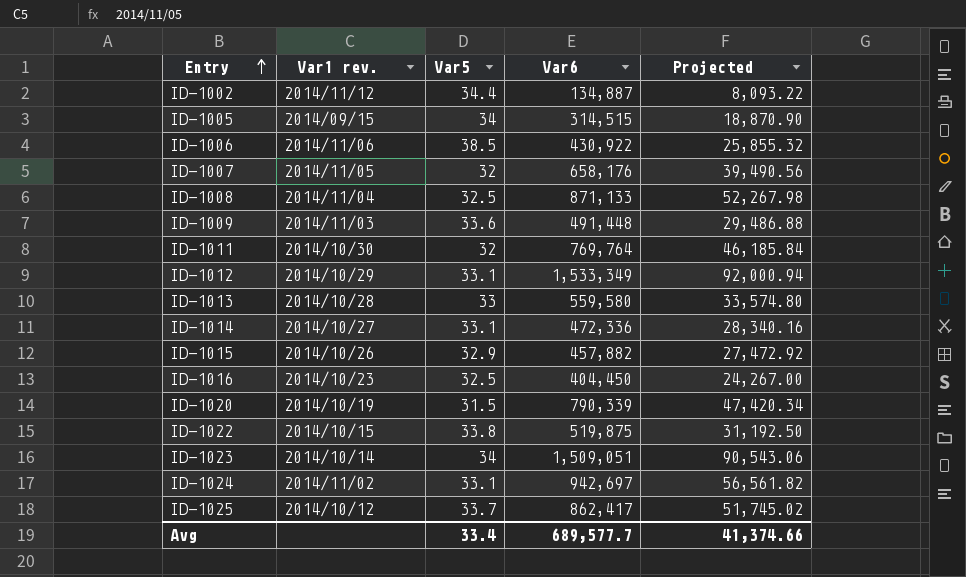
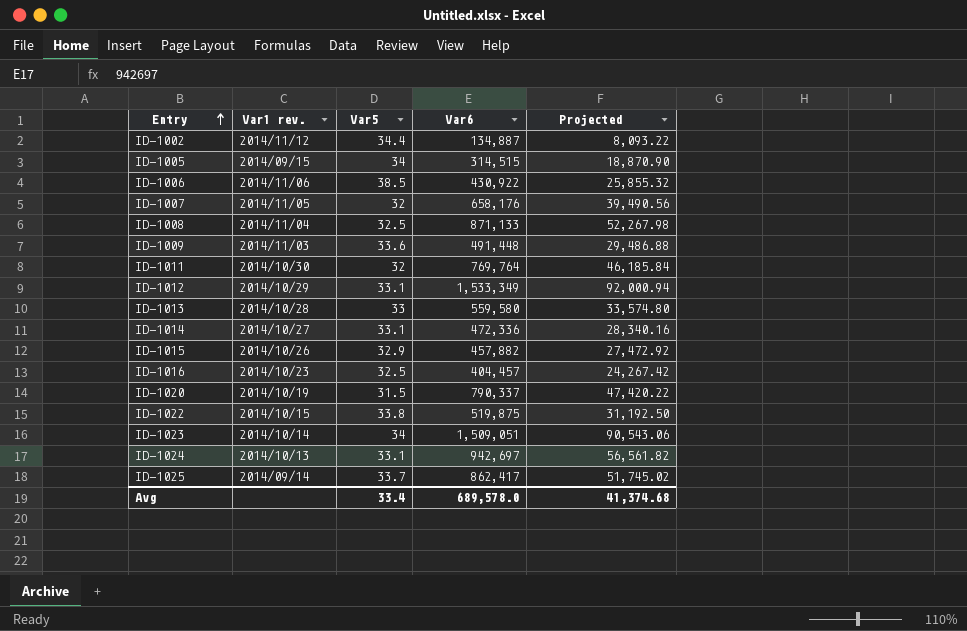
ID-1016 | Var6: 404,450 -> 404,457
ID-1016 | Projected: 24,267.00 -> 24,267.42
ID-1020 | Var6: 790,339 -> 790,337
ID-1020 | Projected: 47,420.34 -> 47,420.22
ID-1024 | Var1 rev.: 2014/11/02 -> 2014/10/13
ID-1025 | Var1 rev.: 2014/10/12 -> 2014/09/14
Avg | Var6: 689,577.7 -> 689,578.0
Avg | Projected: 41,374.66 -> 41,374.68

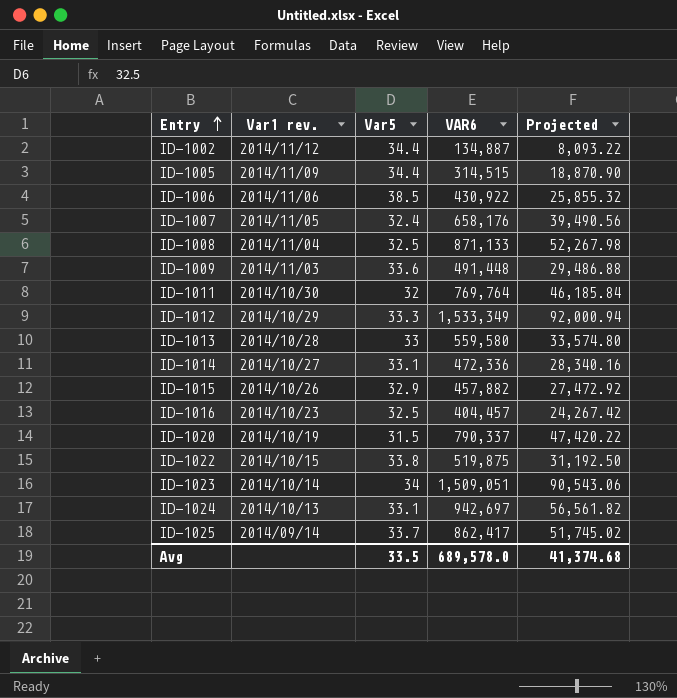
column name: Var6 -> VAR6
ID-1005 | Var1 rev.: 2014/09/15 -> 2014/11/09
ID-1005 | Var5: 34 -> 34.4
ID-1007 | Var5: 32 -> 32.4
ID-1012 | Var5: 33.1 -> 33.3
Avg | Var5: 33.4 -> 33.5

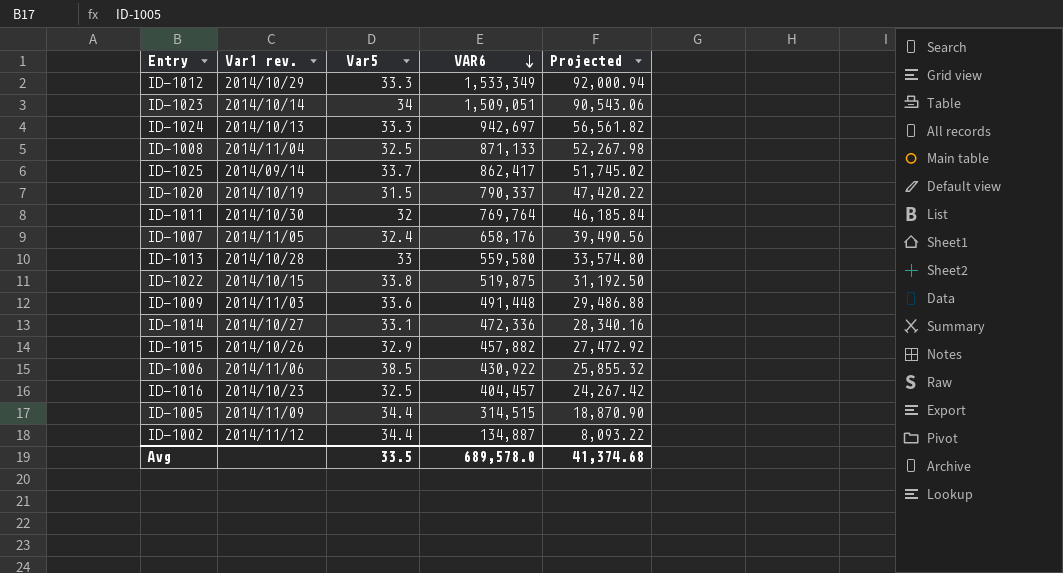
row order: Entry ascending -> VAR6 descending
ID-1024 | Var5: 33.1 -> 33.3

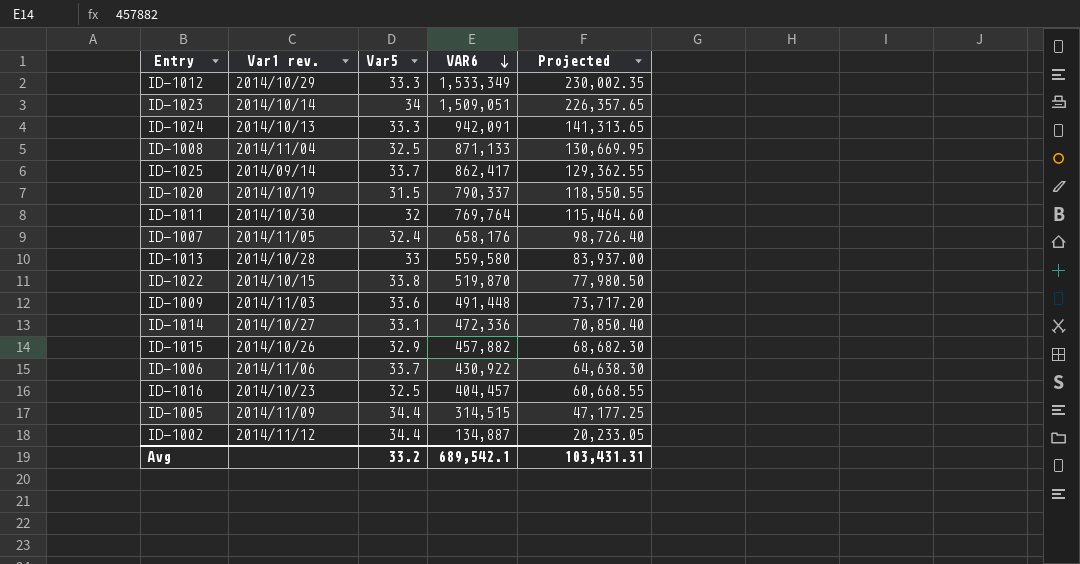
column Projected | formula: [VAR6] * 0.06 -> [VAR6] * 0.15
ID-1024 | VAR6: 942,697 -> 942,091
ID-1022 | VAR6: 519,875 -> 519,870
ID-1006 | Var5: 38.5 -> 33.7
Avg | Var5: 33.5 -> 33.2
Avg | VAR6: 689,578.0 -> 689,542.1
Avg | Projected: 41,374.68 -> 103,431.31

